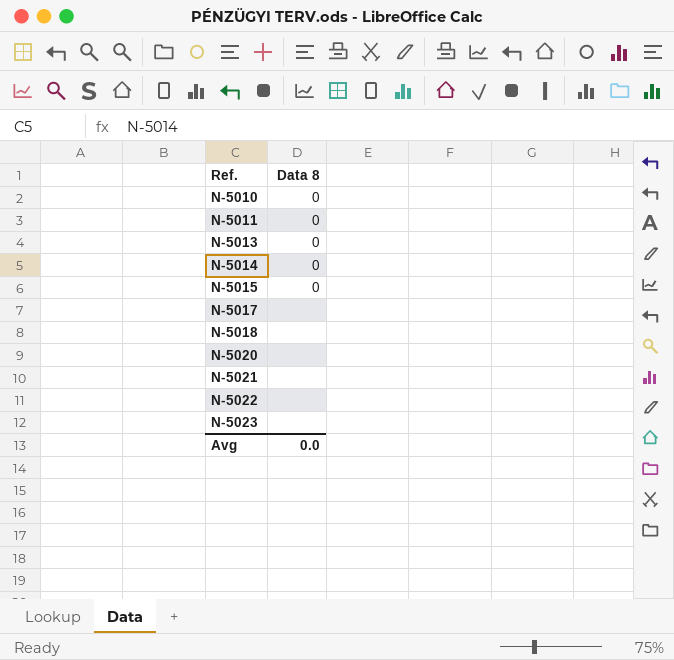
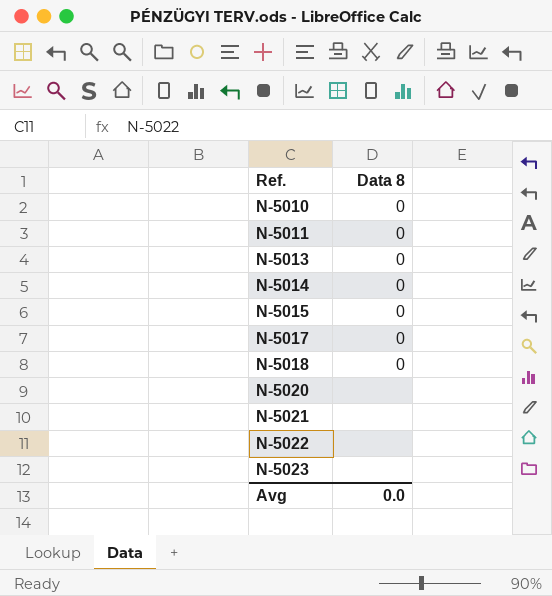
N-5017 | Data 8: none -> 0
N-5018 | Data 8: none -> 0

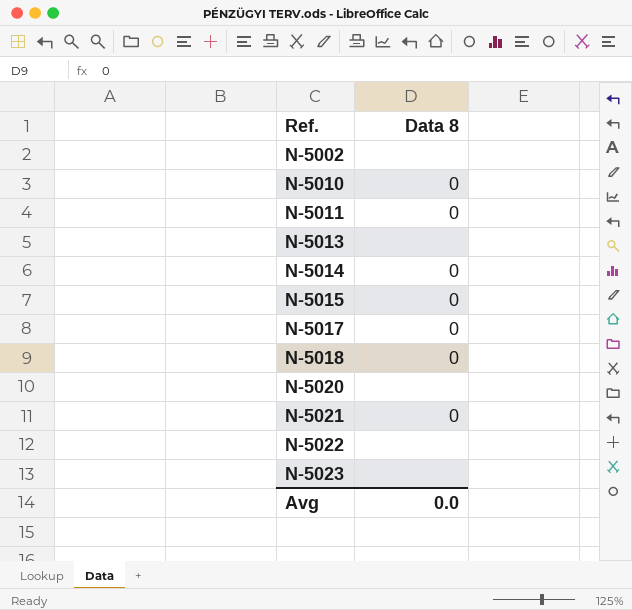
row N-5002: none -> none
N-5013 | Data 8: 0 -> none
N-5021 | Data 8: none -> 0

